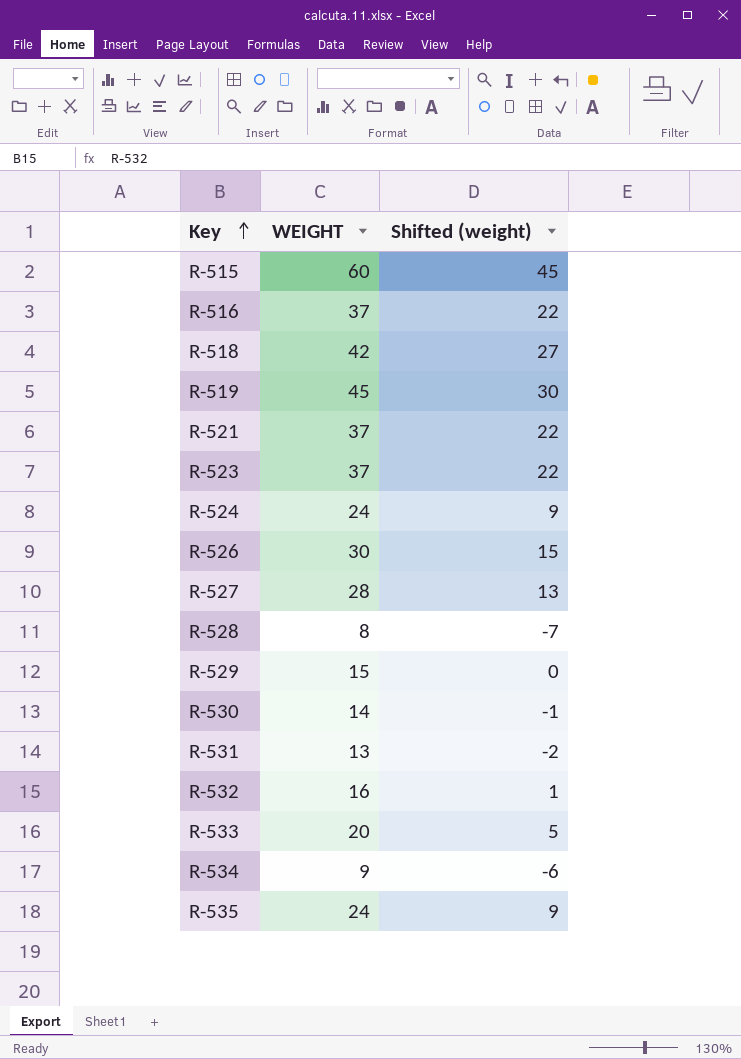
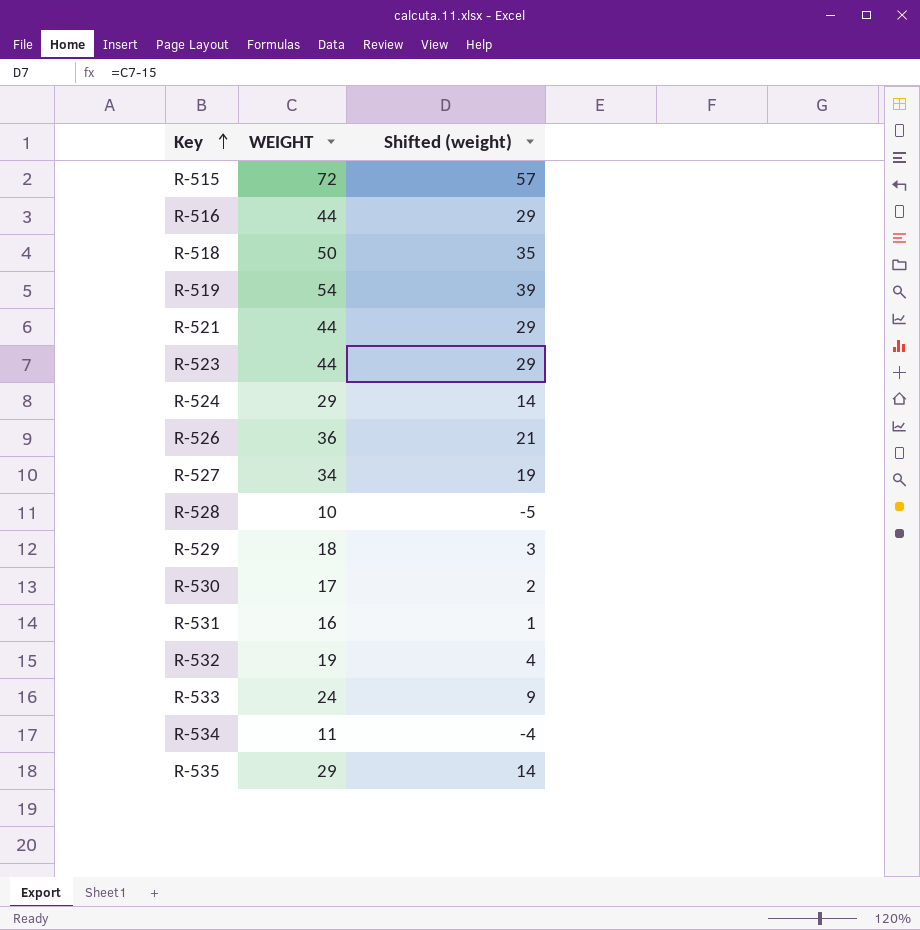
R-515 | WEIGHT: 60 -> 72
R-515 | Shifted (weight): 45 -> 57
R-516 | WEIGHT: 37 -> 44
R-516 | Shifted (weight): 22 -> 29
R-518 | WEIGHT: 42 -> 50
R-518 | Shifted (weight): 27 -> 35
R-519 | WEIGHT: 45 -> 54
R-519 | Shifted (weight): 30 -> 39
R-521 | WEIGHT: 37 -> 44
R-521 | Shifted (weight): 22 -> 29
R-523 | WEIGHT: 37 -> 44
R-523 | Shifted (weight): 22 -> 29
R-524 | WEIGHT: 24 -> 29
R-524 | Shifted (weight): 9 -> 14
R-526 | WEIGHT: 30 -> 36
R-526 | Shifted (weight): 15 -> 21
R-527 | WEIGHT: 28 -> 34
R-527 | Shifted (weight): 13 -> 19
R-528 | WEIGHT: 8 -> 10
R-528 | Shifted (weight): -7 -> -5
R-529 | WEIGHT: 15 -> 18
R-529 | Shifted (weight): 0 -> 3
R-530 | WEIGHT: 14 -> 17
R-530 | Shifted (weight): -1 -> 2
R-531 | WEIGHT: 13 -> 16
R-531 | Shifted (weight): -2 -> 1
R-532 | WEIGHT: 16 -> 19
R-532 | Shifted (weight): 1 -> 4
R-533 | WEIGHT: 20 -> 24
R-533 | Shifted (weight): 5 -> 9
R-534 | WEIGHT: 9 -> 11
R-534 | Shifted (weight): -6 -> -4
R-535 | WEIGHT: 24 -> 29
R-535 | Shifted (weight): 9 -> 14

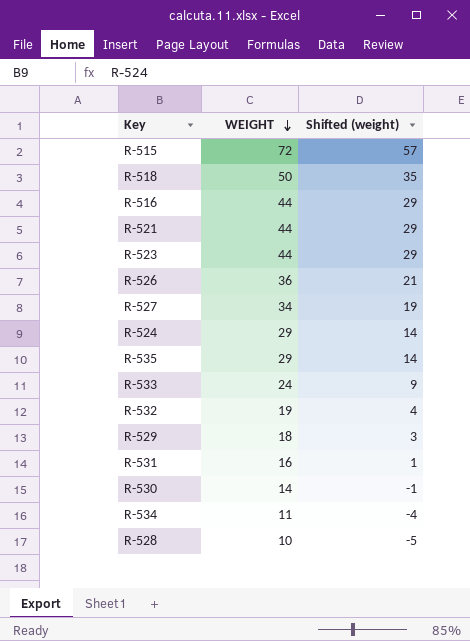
row order: Key ascending -> WEIGHT descending
row R-519: 54 | 39 -> none
R-530 | WEIGHT: 17 -> 14
R-530 | Shifted (weight): 2 -> -1

